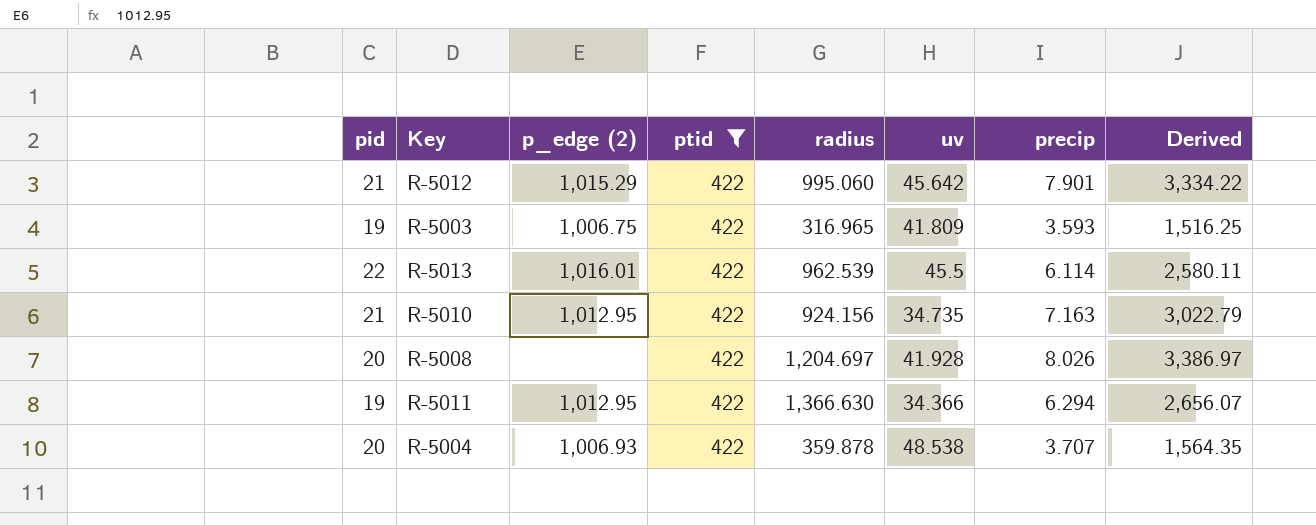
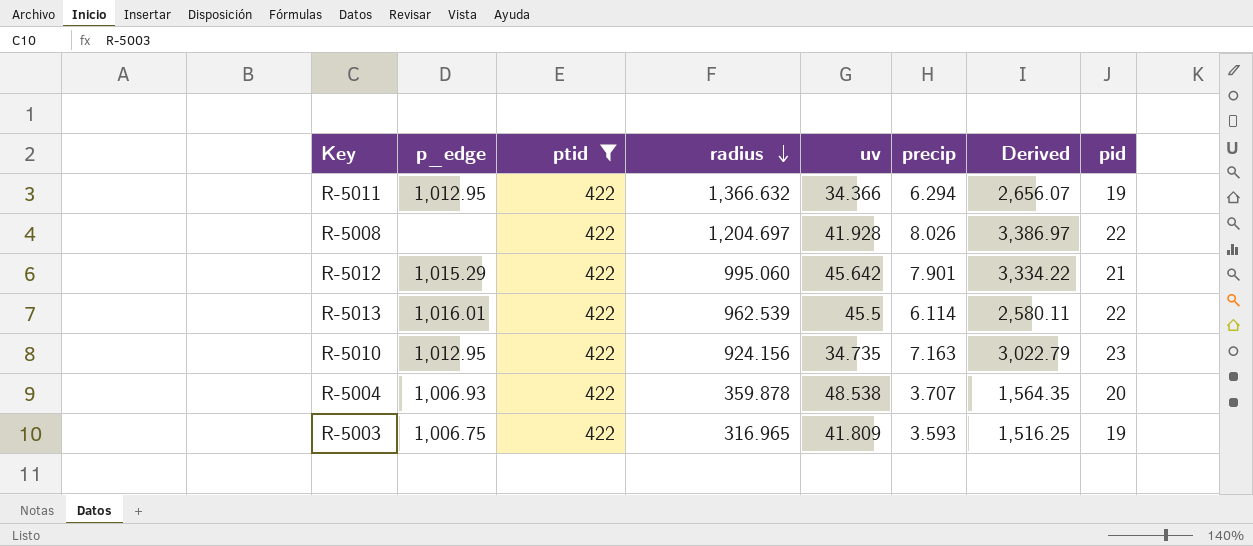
row order: none -> radius descending
column name: p_edge (2) -> p_edge
column pid | position: 1 -> 8
R-5011 | radius: 1,366.630 -> 1,366.632
R-5008 | pid: 20 -> 22
R-5010 | pid: 21 -> 23

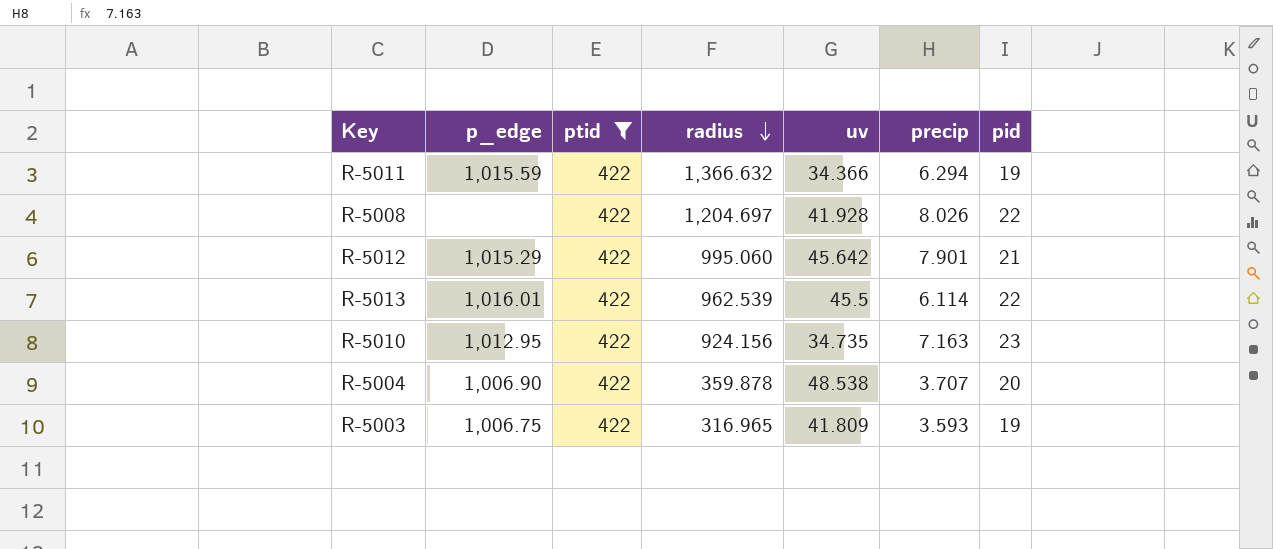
column Derived | formula: [ptid] * [precip] -> none
R-5011 | p_edge: 1,012.95 -> 1,015.59
R-5004 | p_edge: 1,006.93 -> 1,006.90

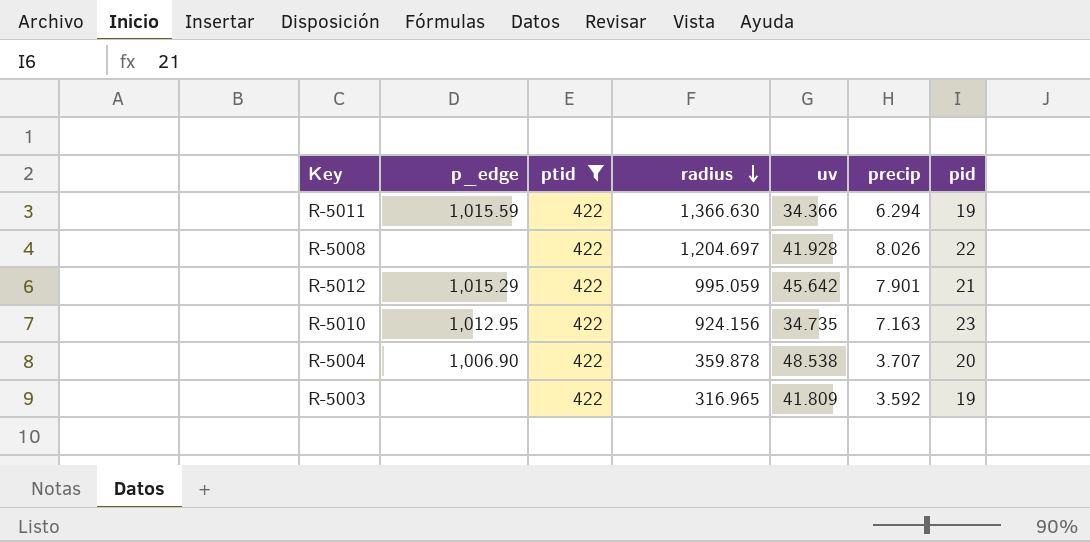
row R-5013: 1,016.01 | 422 | 962.539 | 45.5 | 6.114 | 22 -> none
R-5011 | radius: 1,366.632 -> 1,366.630
R-5012 | radius: 995.060 -> 995.059
R-5003 | p_edge: 1,006.75 -> none
R-5003 | precip: 3.593 -> 3.592

